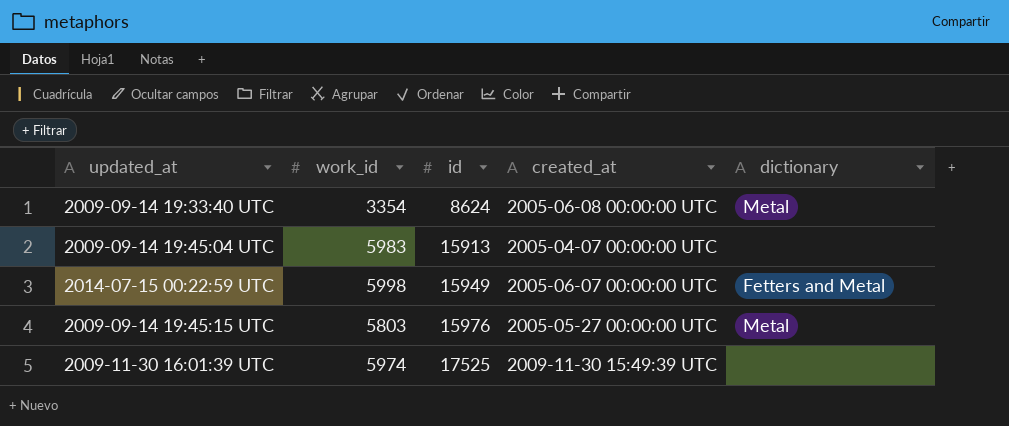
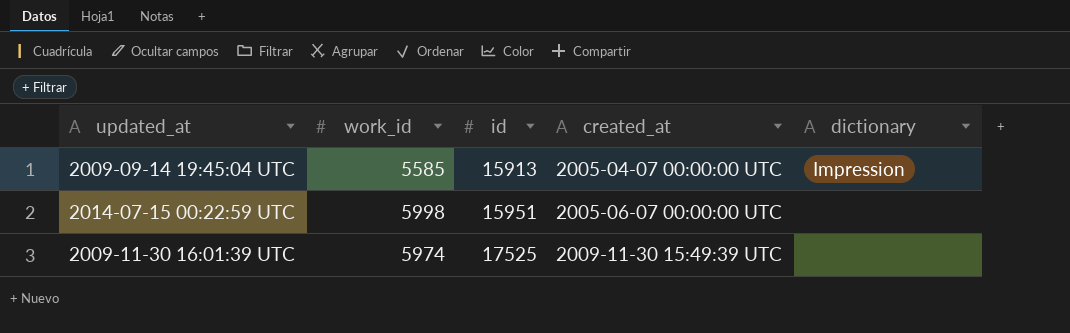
row 2009-09-14 19:33:40 UTC: 3354 | 8624 | 2005-06-08 00:00:00 UTC | Metal -> none
row 2009-09-14 19:45:15 UTC: 5803 | 15976 | 2005-05-27 00:00:00 UTC | Metal -> none
2009-09-14 19:45:04 UTC | work_id: 5983 -> 5585
2009-09-14 19:45:04 UTC | dictionary: none -> Impression
2014-07-15 00:22:59 UTC | id: 15949 -> 15951
2014-07-15 00:22:59 UTC | dictionary: Fetters and Metal -> none

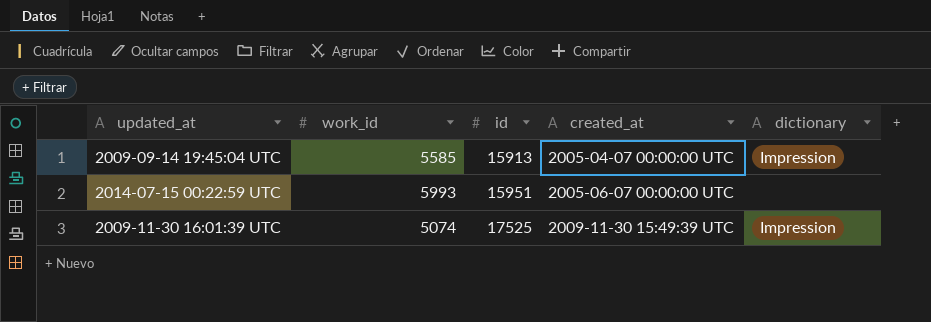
2014-07-15 00:22:59 UTC | work_id: 5998 -> 5993
2009-11-30 16:01:39 UTC | work_id: 5974 -> 5074
2009-11-30 16:01:39 UTC | dictionary: none -> Impression

